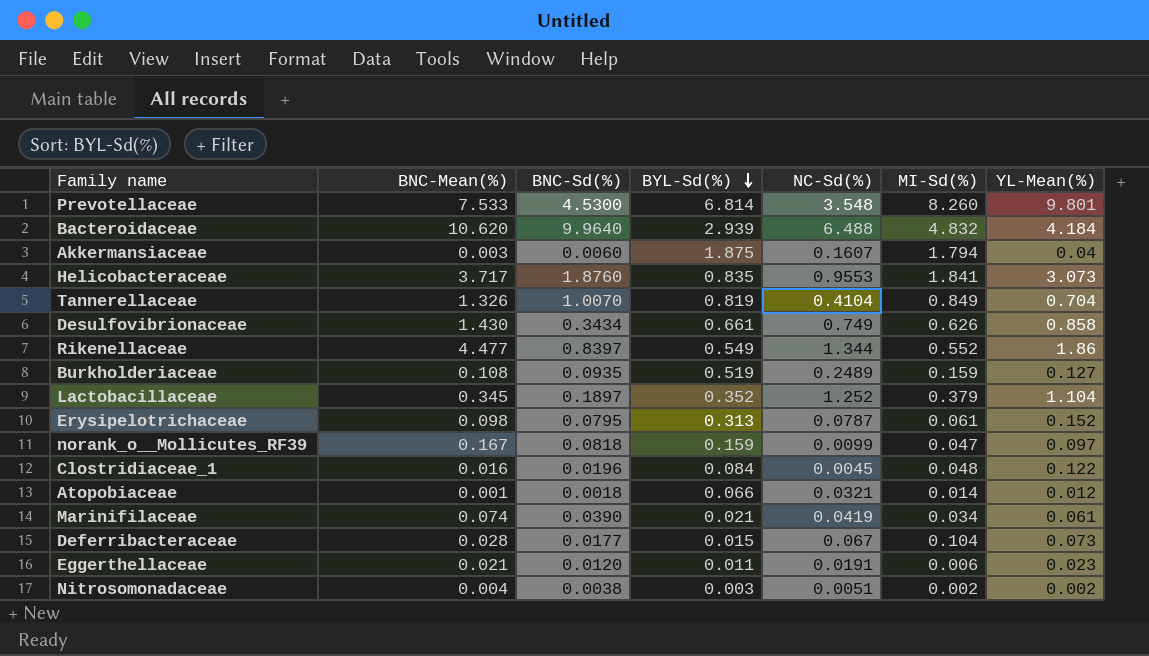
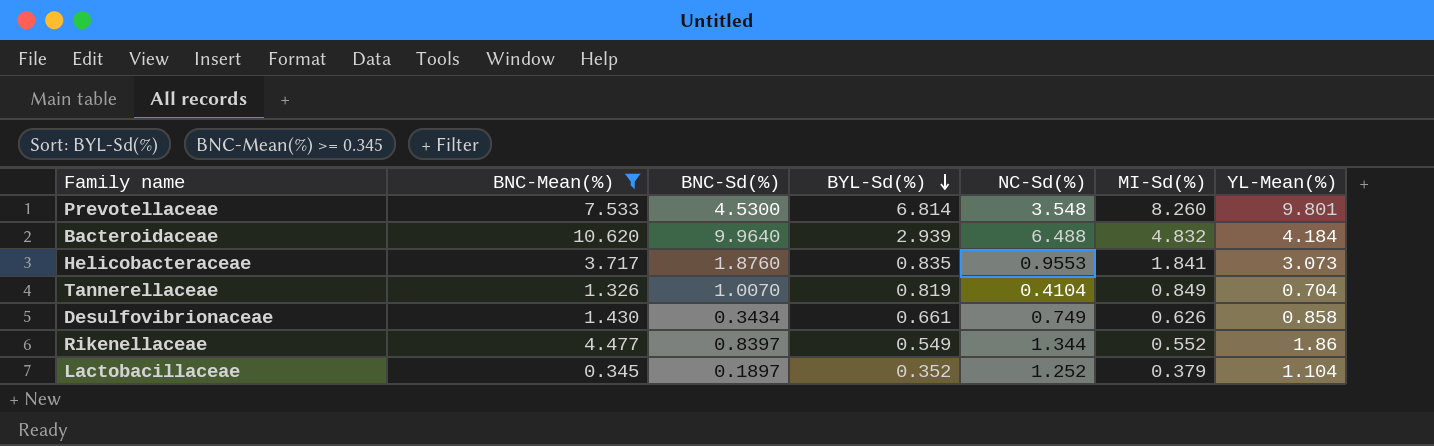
filter: none -> BNC-Mean(%) >= 0.345

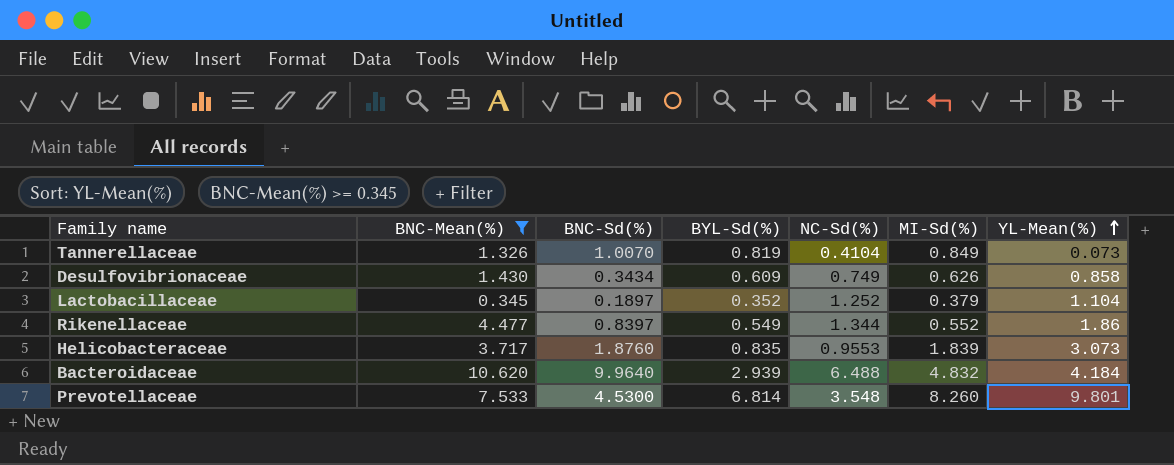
row order: BYL-Sd(%) descending -> YL-Mean(%) ascending
Tannerellaceae | YL-Mean(%): 0.704 -> 0.073
Desulfovibrionaceae | BYL-Sd(%): 0.661 -> 0.609
Helicobacteraceae | MI-Sd(%): 1.841 -> 1.839

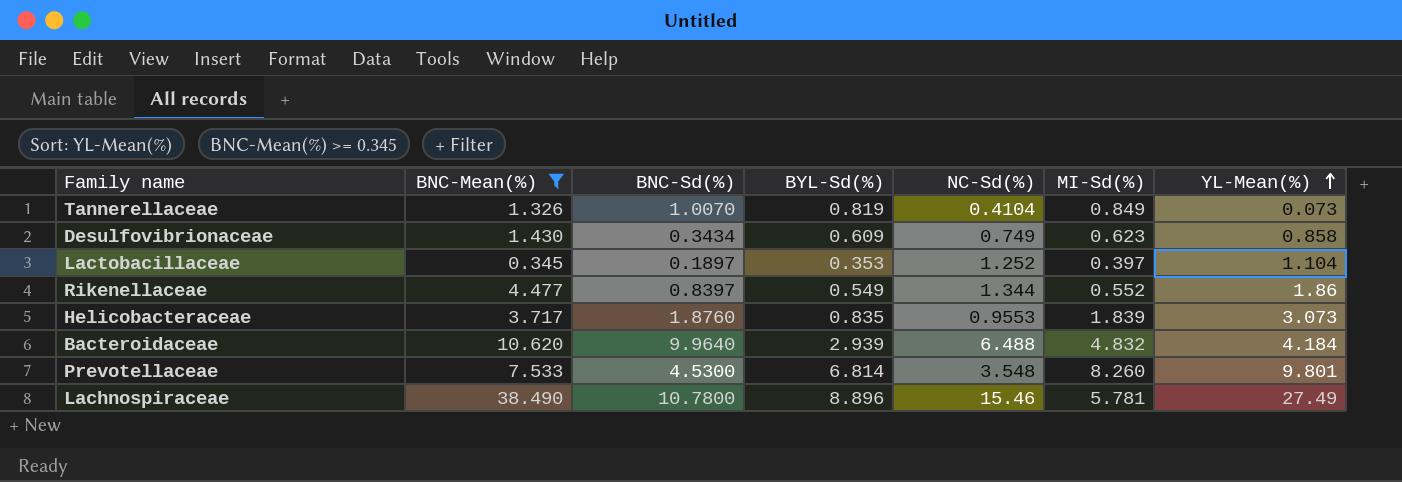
Desulfovibrionaceae | MI-Sd(%): 0.626 -> 0.623
Lactobacillaceae | BYL-Sd(%): 0.352 -> 0.353
Lactobacillaceae | MI-Sd(%): 0.379 -> 0.397
row Lachnospiraceae: none -> 38.490 | 10.7800 | 8.896 | 15.46 | 5.781 | 27.49

